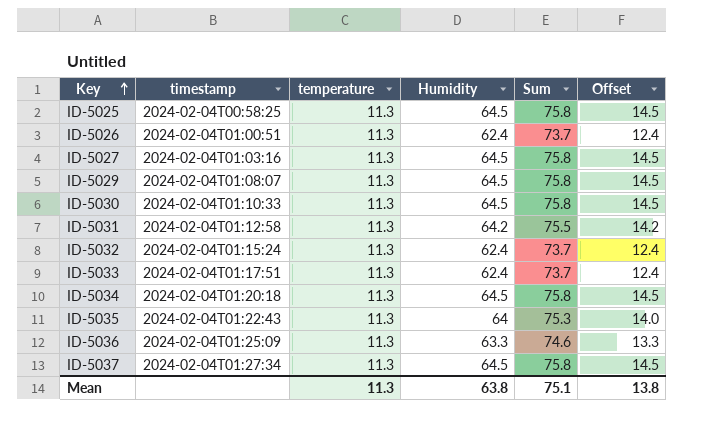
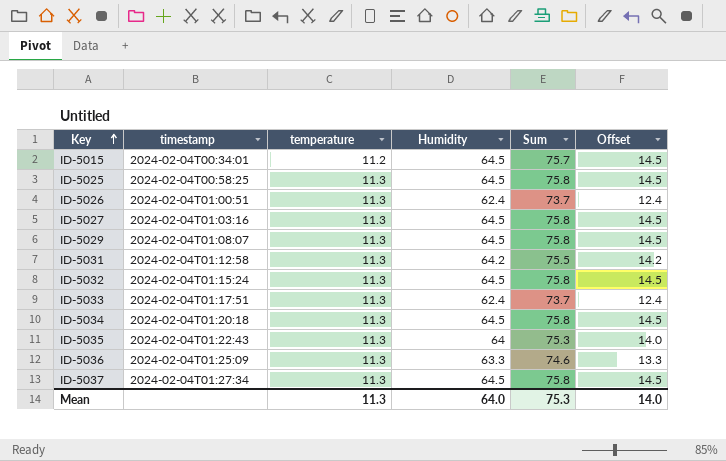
row ID-5030: 2024-02-04T01:10:33 | 11.3 | 64.5 | 75.8 | 14.5 -> none
row ID-5015: none -> 2024-02-04T00:34:01 | 11.2 | 64.5 | 75.7 | 14.5
ID-5032 | Humidity: 62.4 -> 64.5
ID-5032 | Sum: 73.7 -> 75.8
ID-5032 | Offset: 12.4 -> 14.5
Mean | Humidity: 63.8 -> 64.0
Mean | Sum: 75.1 -> 75.3
Mean | Offset: 13.8 -> 14.0

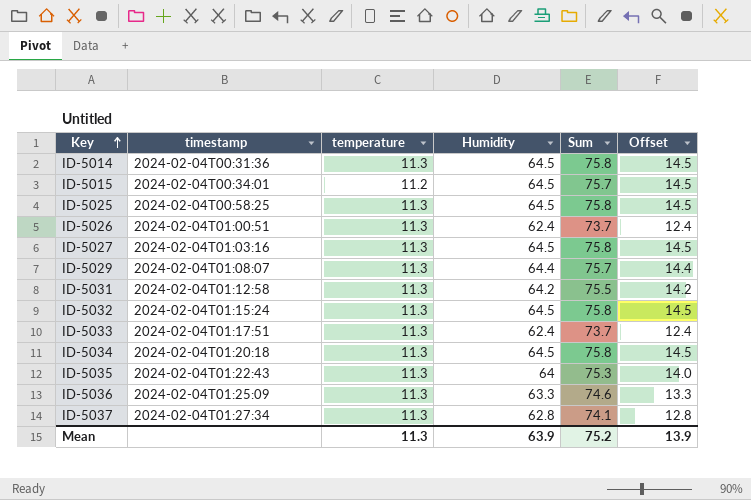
row ID-5014: none -> 2024-02-04T00:31:36 | 11.3 | 64.5 | 75.8 | 14.5
ID-5029 | Humidity: 64.5 -> 64.4
ID-5029 | Sum: 75.8 -> 75.7
ID-5029 | Offset: 14.5 -> 14.4
ID-5037 | Humidity: 64.5 -> 62.8
ID-5037 | Sum: 75.8 -> 74.1
ID-5037 | Offset: 14.5 -> 12.8
Mean | Humidity: 64.0 -> 63.9
Mean | Sum: 75.3 -> 75.2
Mean | Offset: 14.0 -> 13.9

